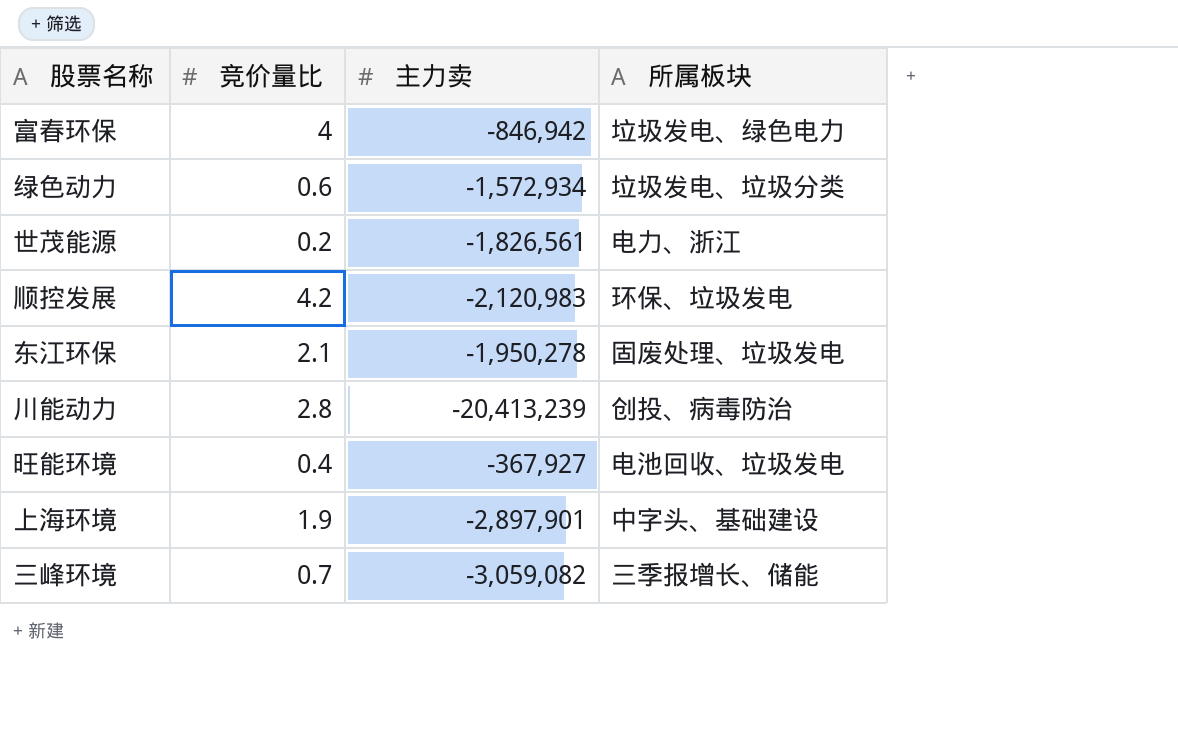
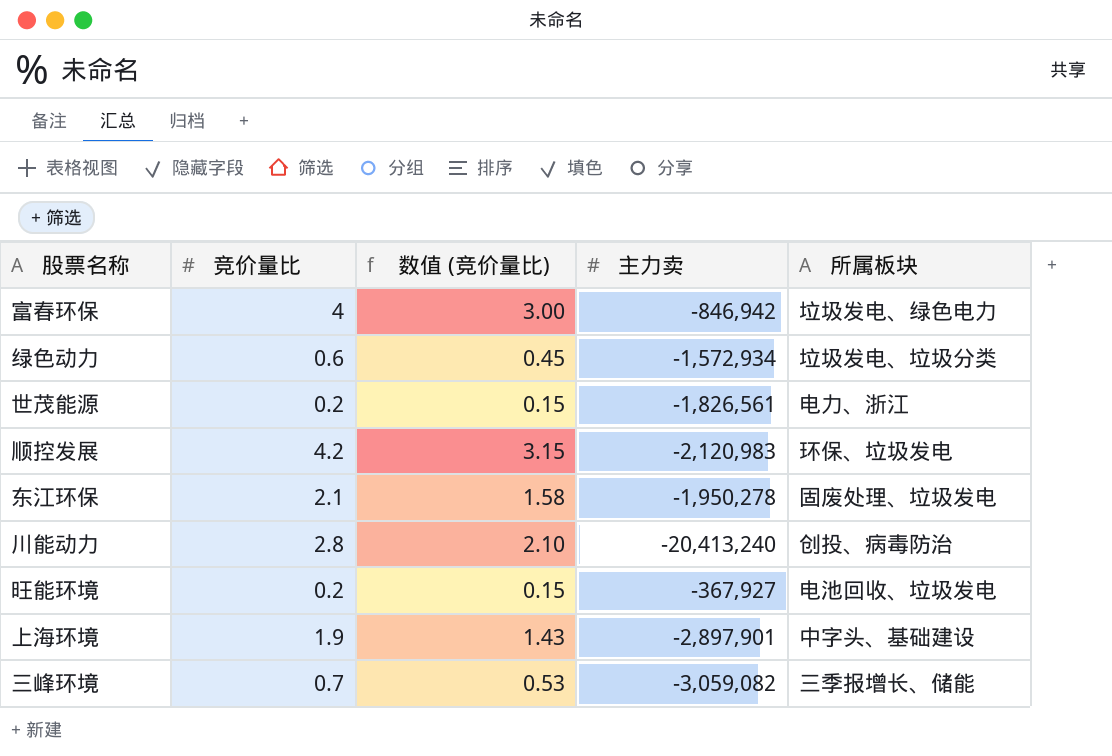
column 数值 (竞价量比) | formula: none -> [竞价量比] * 0.75
川能动力 | 主力卖: -20,413,239 -> -20,413,240
旺能环境 | 竞价量比: 0.4 -> 0.2

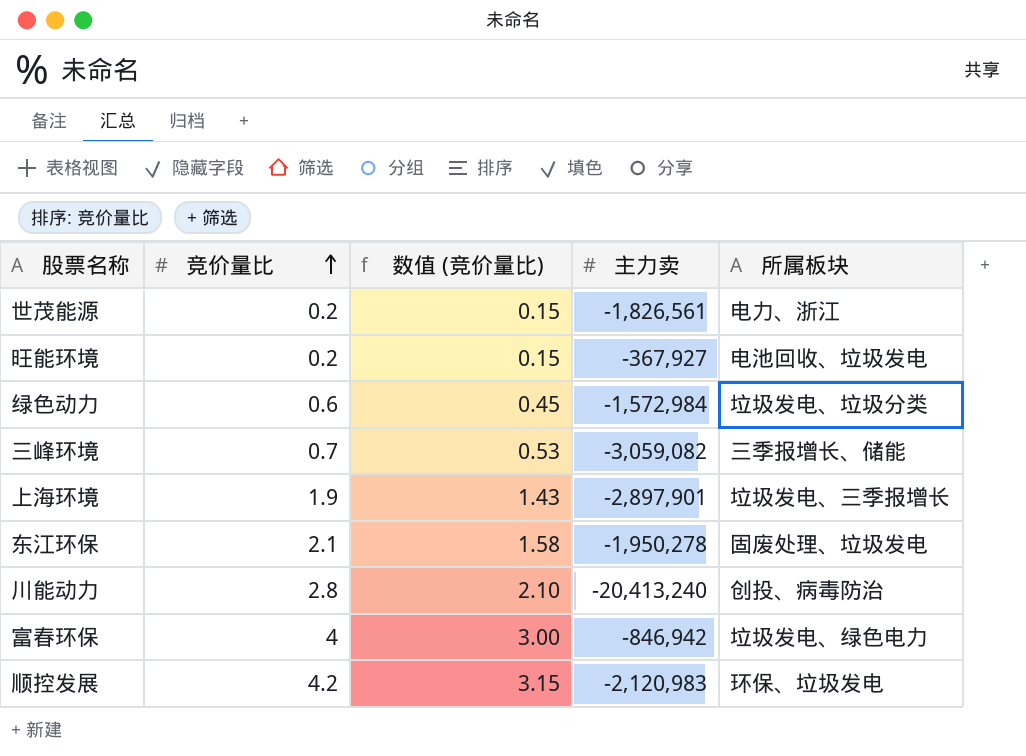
row order: none -> 竞价量比 ascending
绿色动力 | 主力卖: -1,572,934 -> -1,572,984
上海环境 | 所属板块: 中字头、基础建设 -> 垃圾发电、三季报增长

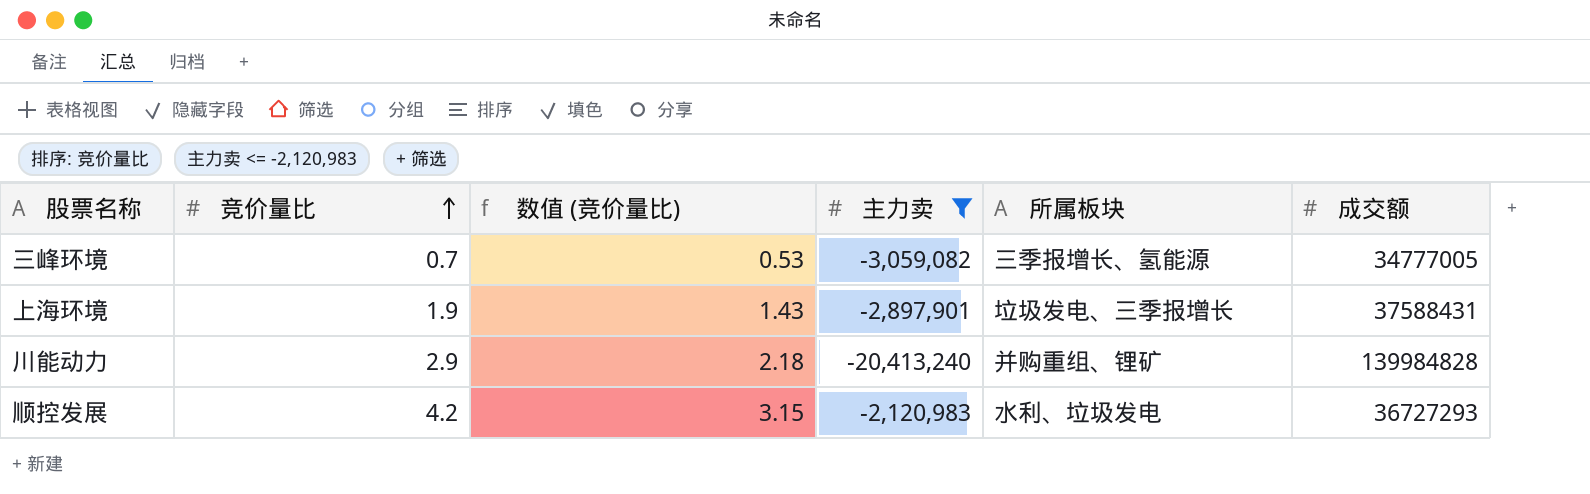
filter: none -> 主力卖 <= -2,120,983
column 成交额 | position: none -> 6
三峰环境 | 所属板块: 三季报增长、储能 -> 三季报增长、氢能源
川能动力 | 竞价量比: 2.8 -> 2.9
川能动力 | 数值 (竞价量比): 2.10 -> 2.18
川能动力 | 所属板块: 创投、病毒防治 -> 并购重组、锂矿
顺控发展 | 所属板块: 环保、垃圾发电 -> 水利、垃圾发电

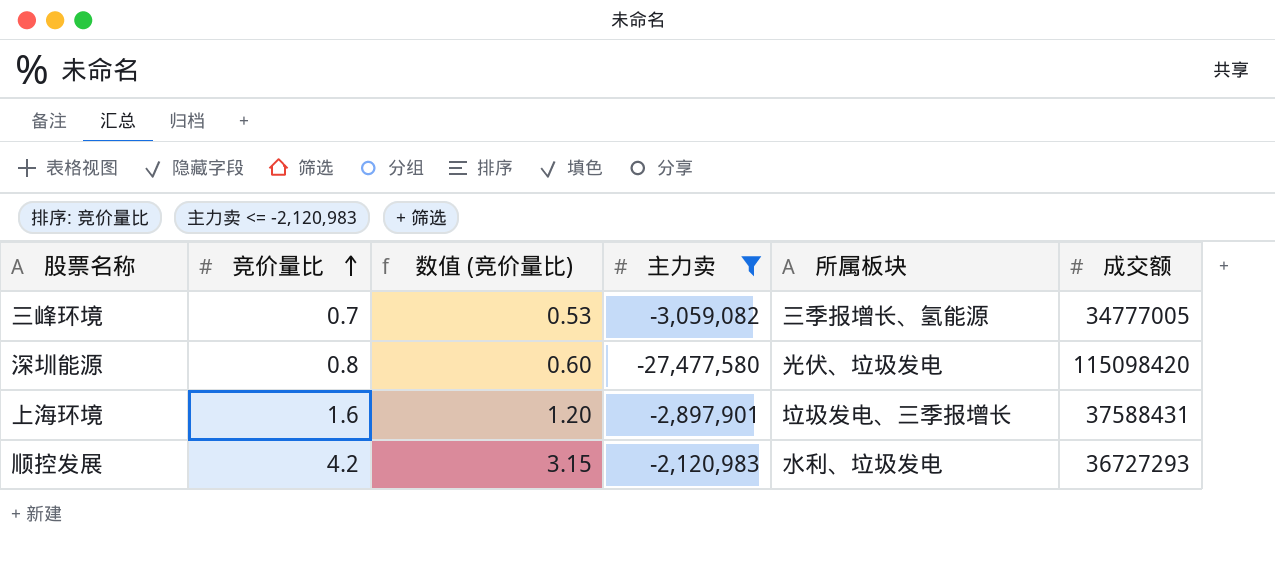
row 川能动力: 2.9 | 2.18 | -20,413,240 | 并购重组、锂矿 | 139984828 -> none
row 深圳能源: none -> 0.8 | 0.60 | -27,477,580 | 光伏、垃圾发电 | 115098420
上海环境 | 竞价量比: 1.9 -> 1.6
上海环境 | 数值 (竞价量比): 1.43 -> 1.20

